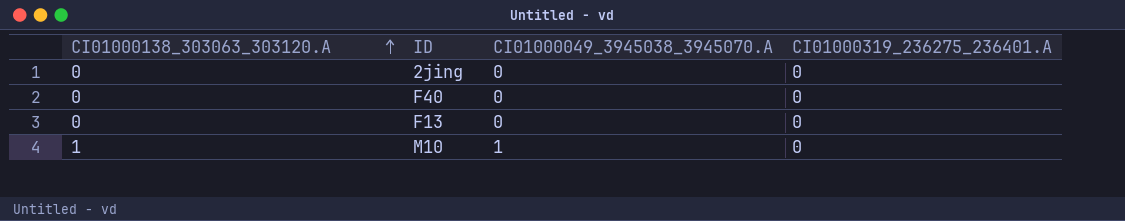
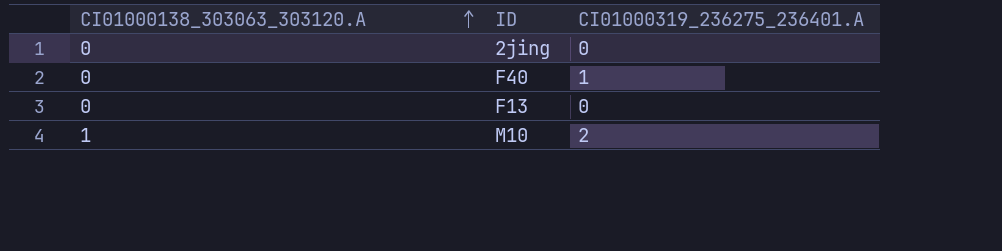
column CI01000049_3945038_3945070.A | position: 3 -> none
F40 | CI01000319_236275_236401.A: 0 -> 1
M10 | CI01000319_236275_236401.A: 0 -> 2

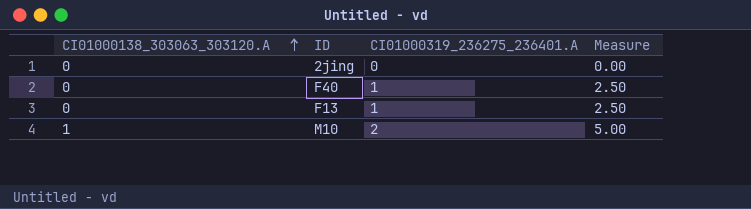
column Measure | formula: none -> [CI01000319_236275_236401.A] * 2.5
F13 | CI01000319_236275_236401.A: 0 -> 1

